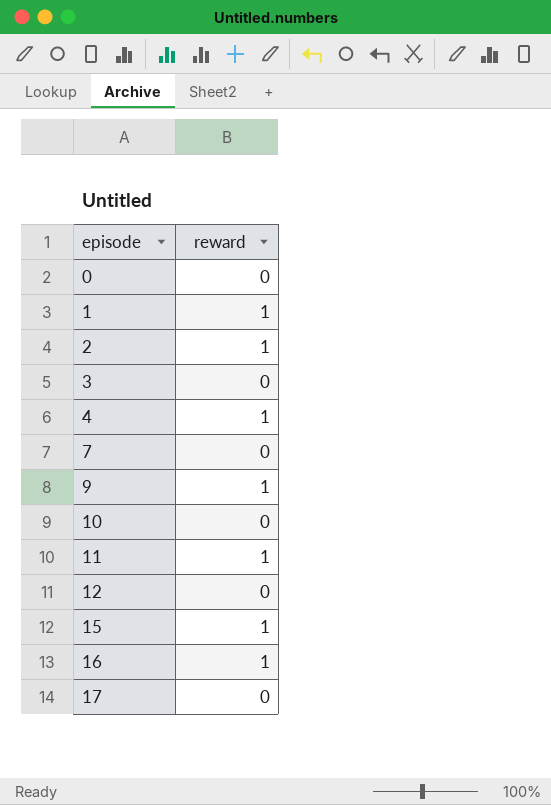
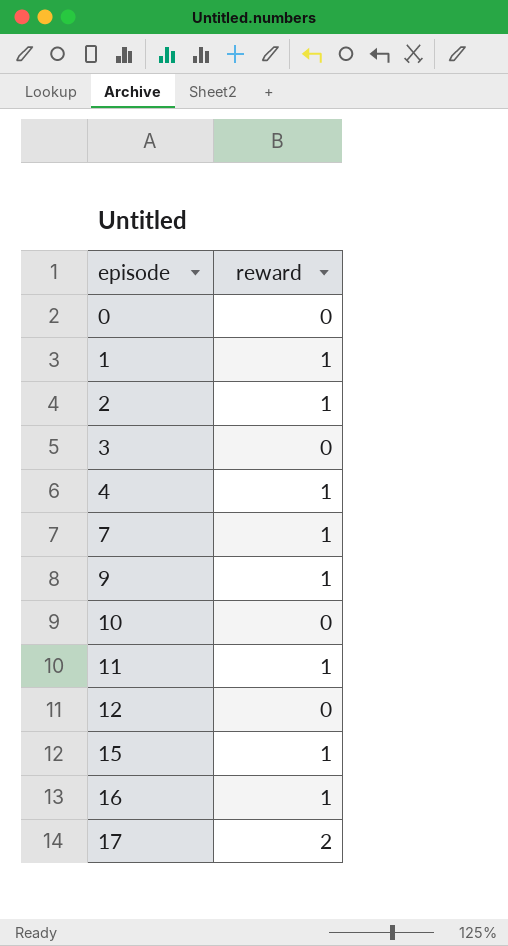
7 | reward: 0 -> 1
17 | reward: 0 -> 2

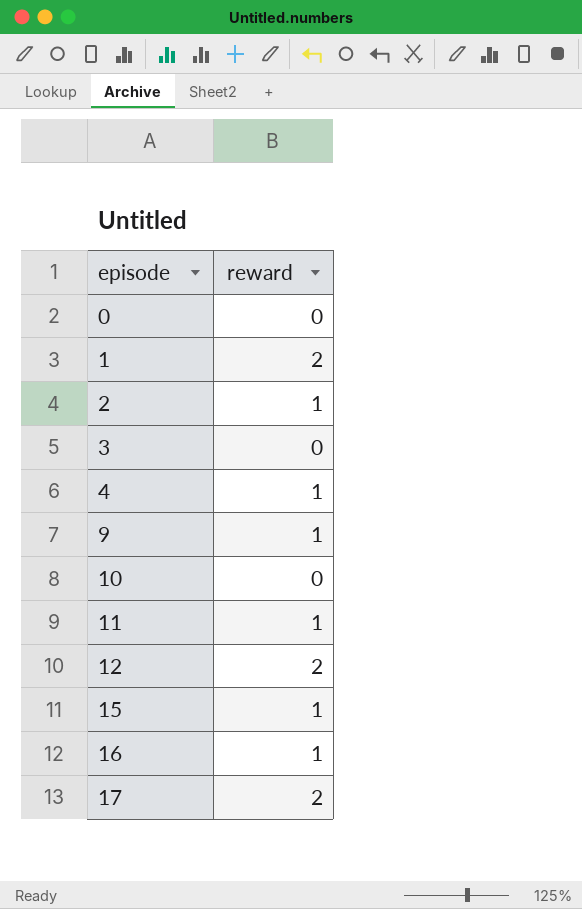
row 7: 1 -> none
1 | reward: 1 -> 2
12 | reward: 0 -> 2

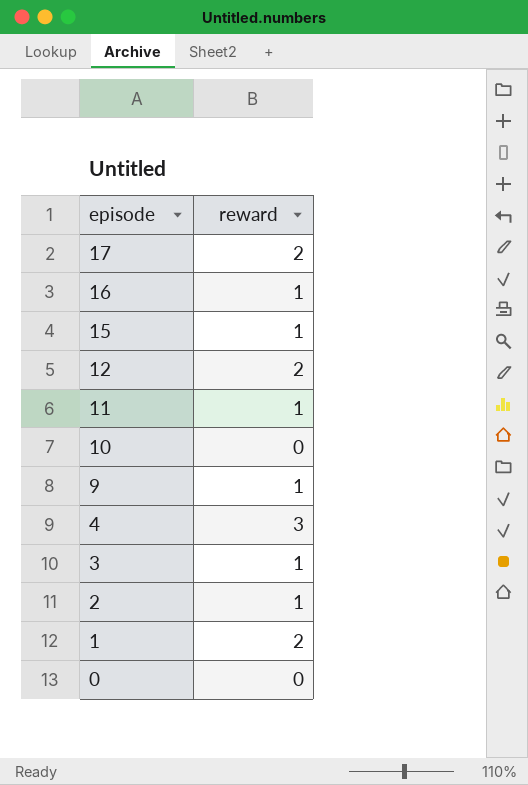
row order: episode ascending -> episode descending
4 | reward: 1 -> 3
3 | reward: 0 -> 1

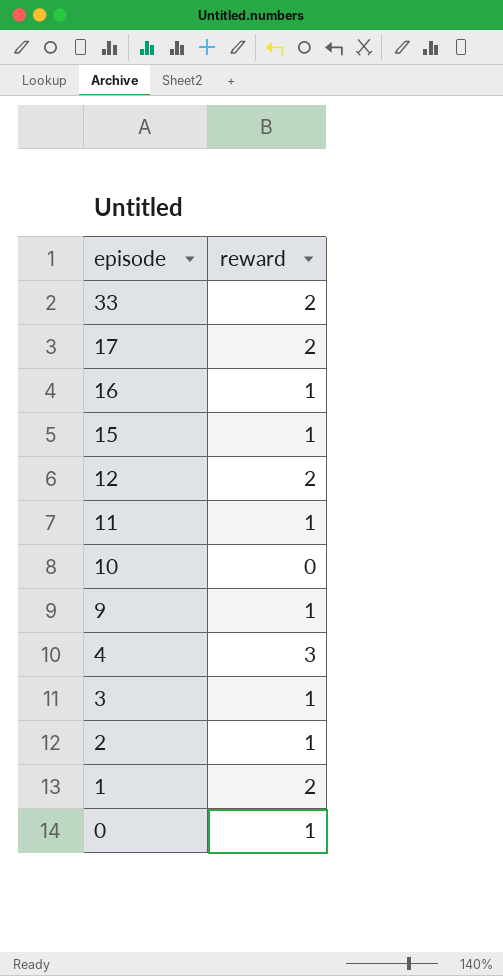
row 33: none -> 2
0 | reward: 0 -> 1

